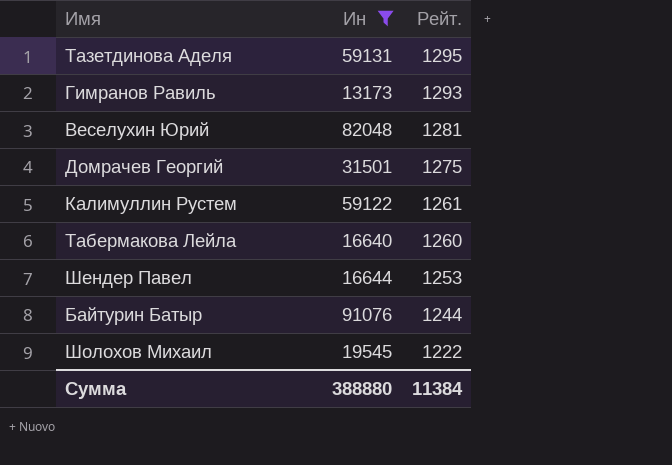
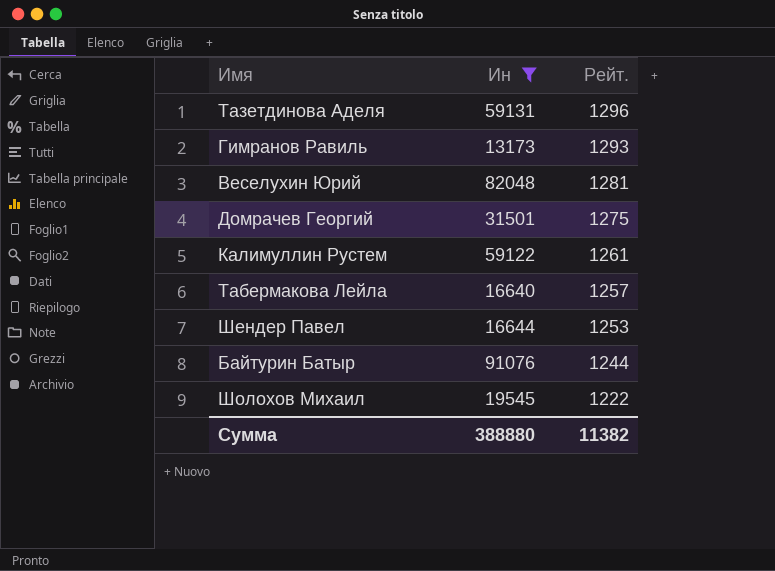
Тазетдинова Аделя | Рейт.: 1295 -> 1296
Табермакова Лейла | Рейт.: 1260 -> 1257
Сумма | Рейт.: 11384 -> 11382

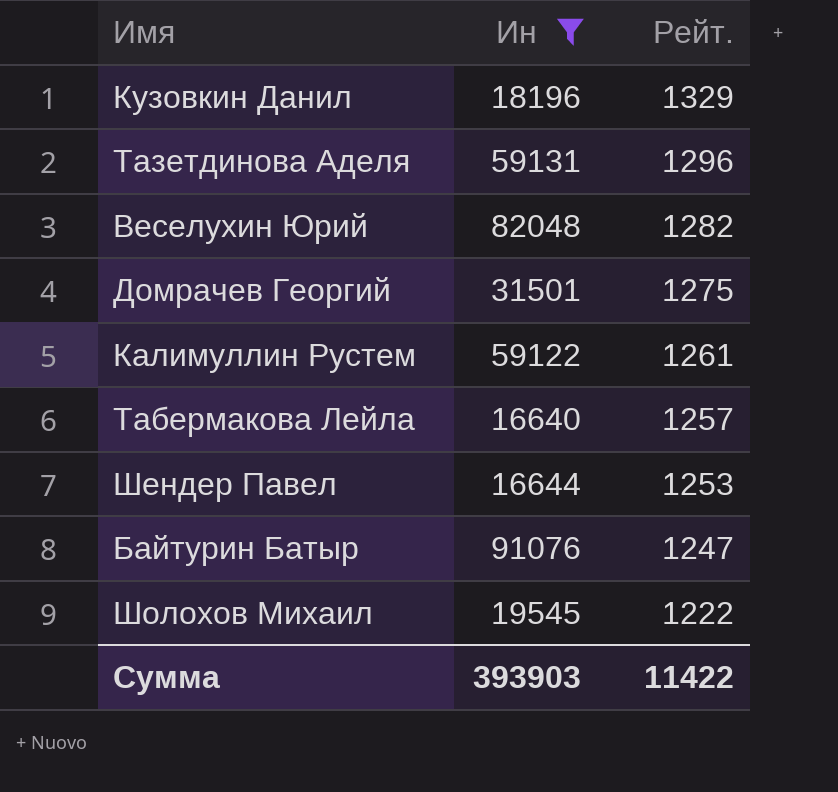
row Гимранов Равиль: 13173 | 1293 -> none
row Кузовкин Данил: none -> 18196 | 1329
Веселухин Юрий | Рейт.: 1281 -> 1282
Байтурин Батыр | Рейт.: 1244 -> 1247
Сумма | Ин: 388880 -> 393903
Сумма | Рейт.: 11382 -> 11422

